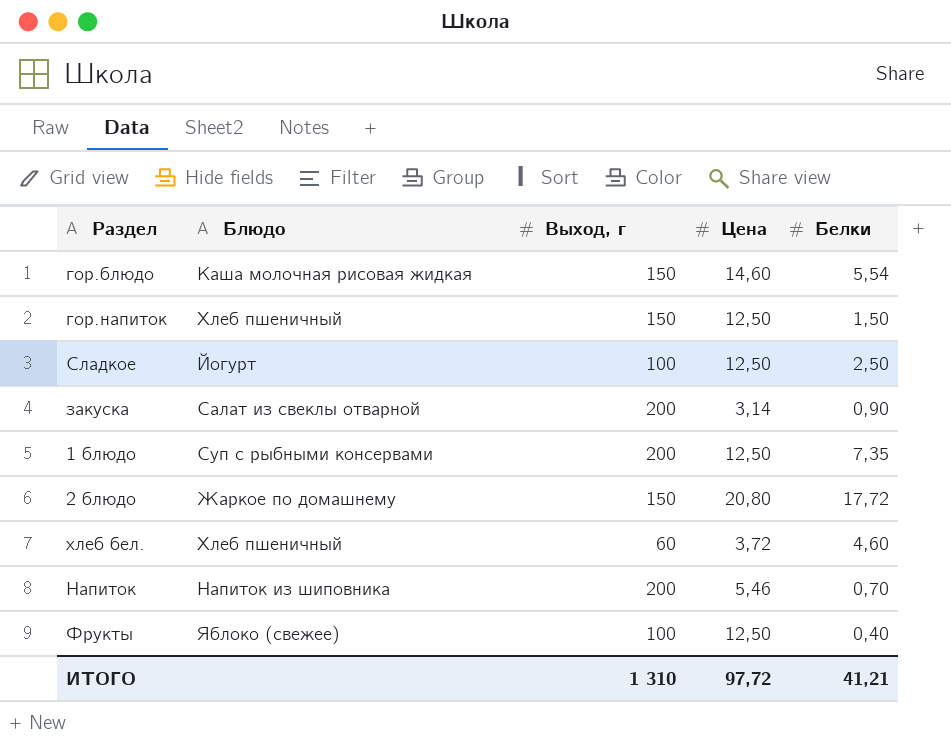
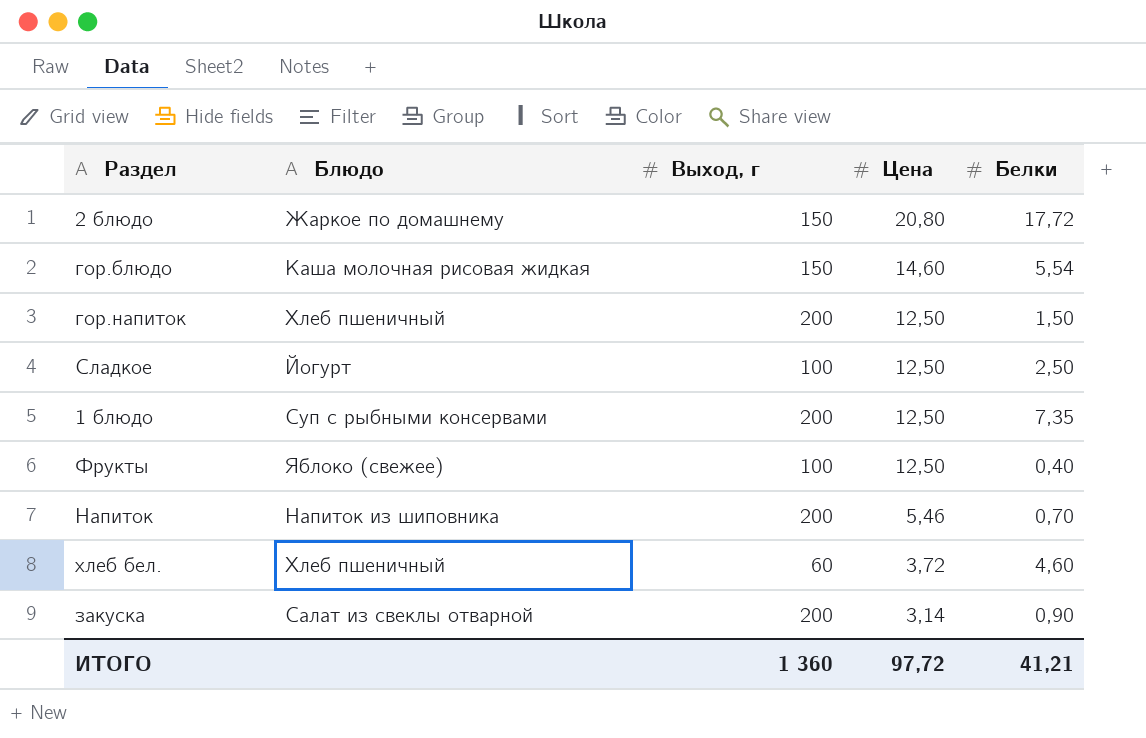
row order: none -> Цена descending
гор.напиток | Выход, г: 150 -> 200
ИТОГО | Выход, г: 1 310 -> 1 360

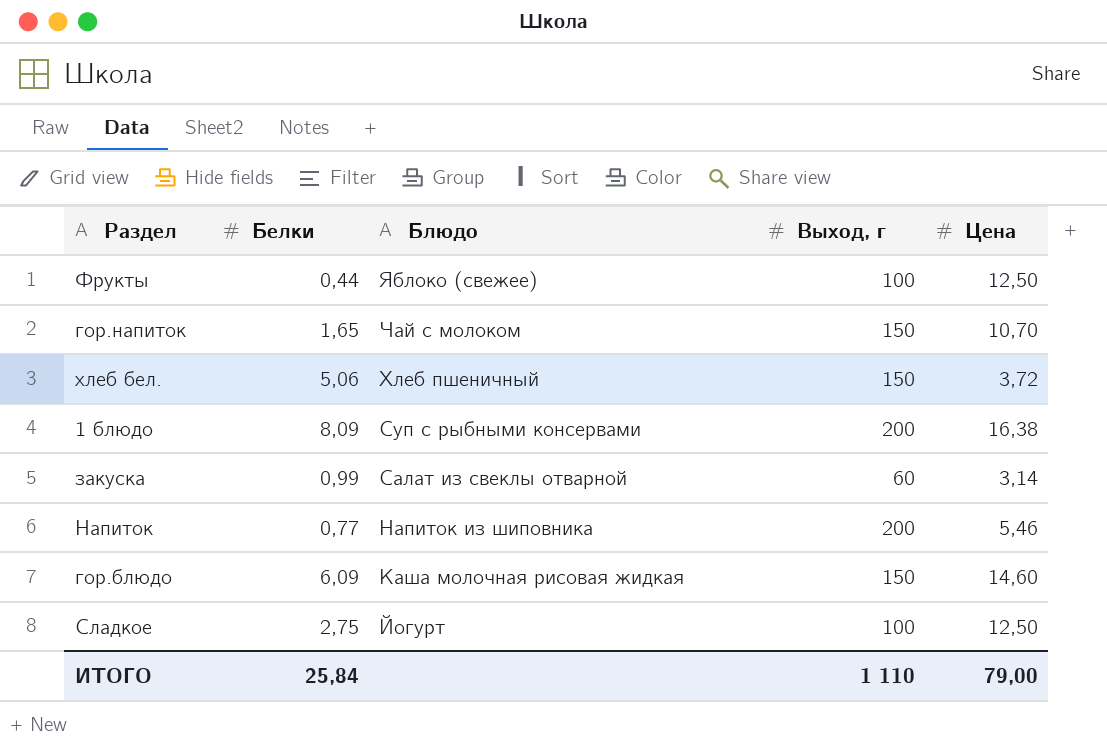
row order: Цена descending -> Блюдо descending
column Белки | position: 5 -> 2
row 2 блюдо: Жаркое по домашнему | 150 | 20,80 | 17,72 -> none
Фрукты | Белки: 0,40 -> 0,44
гор.напиток | Белки: 1,50 -> 1,65
гор.напиток | Блюдо: Хлеб пшеничный -> Чай с молоком
гор.напиток | Выход, г: 200 -> 150
гор.напиток | Цена: 12,50 -> 10,70
хлеб бел. | Белки: 4,60 -> 5,06
хлеб бел. | Выход, г: 60 -> 150
1 блюдо | Белки: 7,35 -> 8,09
1 блюдо | Цена: 12,50 -> 16,38
закуска | Белки: 0,90 -> 0,99
закуска | Выход, г: 200 -> 60
Напиток | Белки: 0,70 -> 0,77
гор.блюдо | Белки: 5,54 -> 6,09
Сладкое | Белки: 2,50 -> 2,75
ИТОГО | Белки: 41,21 -> 25,84
ИТОГО | Выход, г: 1 360 -> 1 110
ИТОГО | Цена: 97,72 -> 79,00

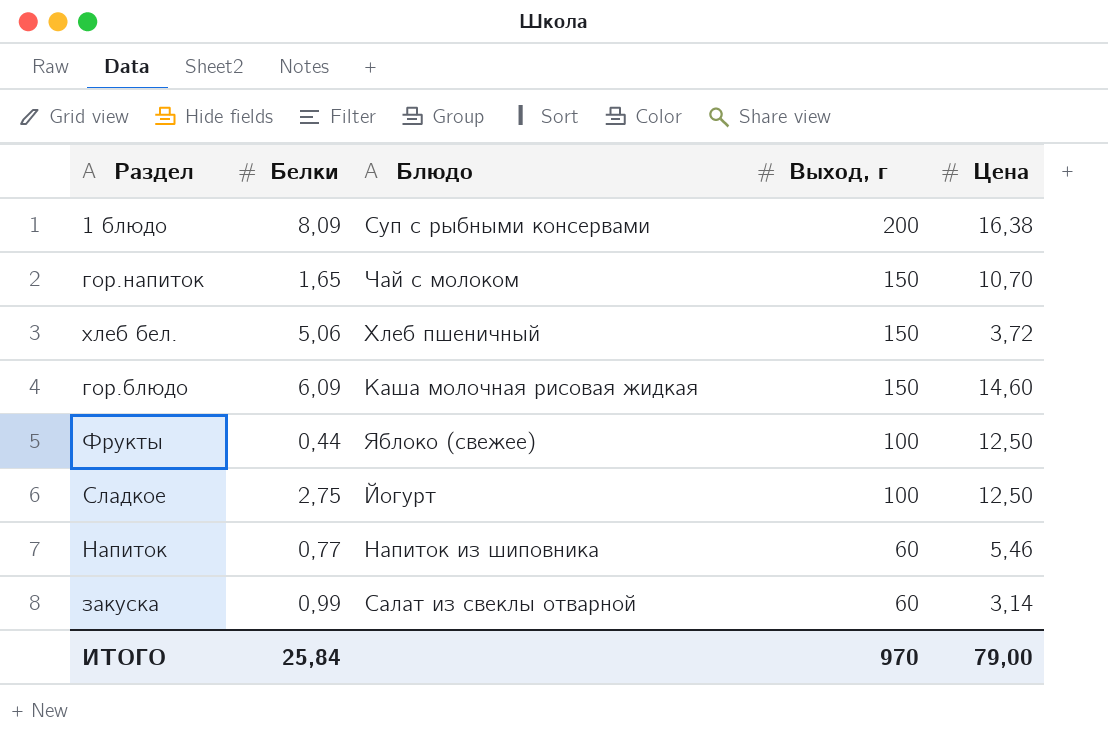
row order: Блюдо descending -> Выход, г descending
Напиток | Выход, г: 200 -> 60
ИТОГО | Выход, г: 1 110 -> 970

